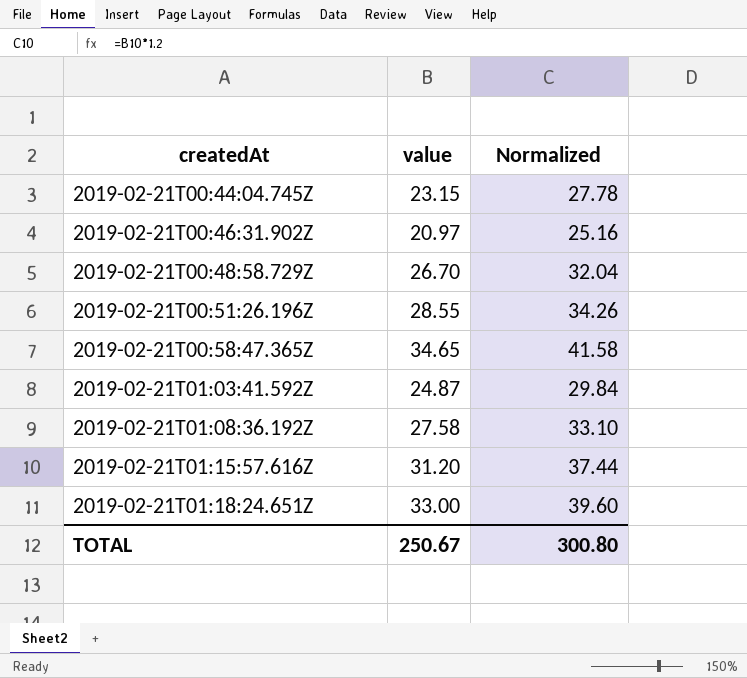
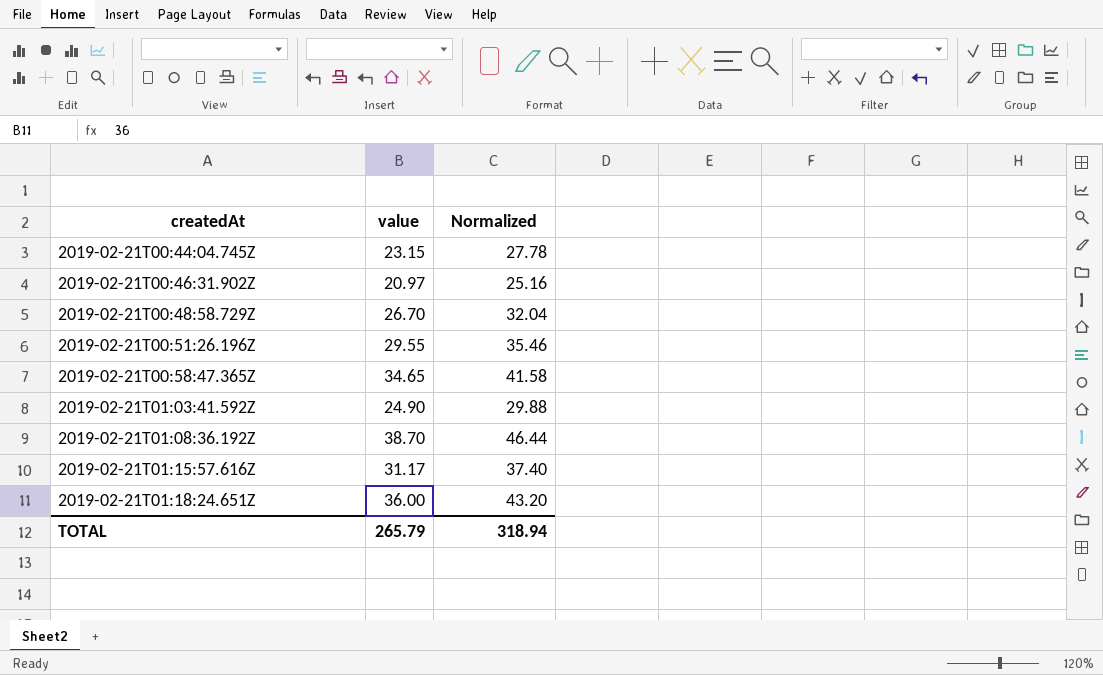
2019-02-21T00:51:26.196Z | value: 28.55 -> 29.55
2019-02-21T00:51:26.196Z | Normalized: 34.26 -> 35.46
2019-02-21T01:03:41.592Z | value: 24.87 -> 24.90
2019-02-21T01:03:41.592Z | Normalized: 29.84 -> 29.88
2019-02-21T01:08:36.192Z | value: 27.58 -> 38.70
2019-02-21T01:08:36.192Z | Normalized: 33.10 -> 46.44
2019-02-21T01:15:57.616Z | value: 31.20 -> 31.17
2019-02-21T01:15:57.616Z | Normalized: 37.44 -> 37.40
2019-02-21T01:18:24.651Z | value: 33.00 -> 36.00
2019-02-21T01:18:24.651Z | Normalized: 39.60 -> 43.20
TOTAL | value: 250.67 -> 265.79
TOTAL | Normalized: 300.80 -> 318.94

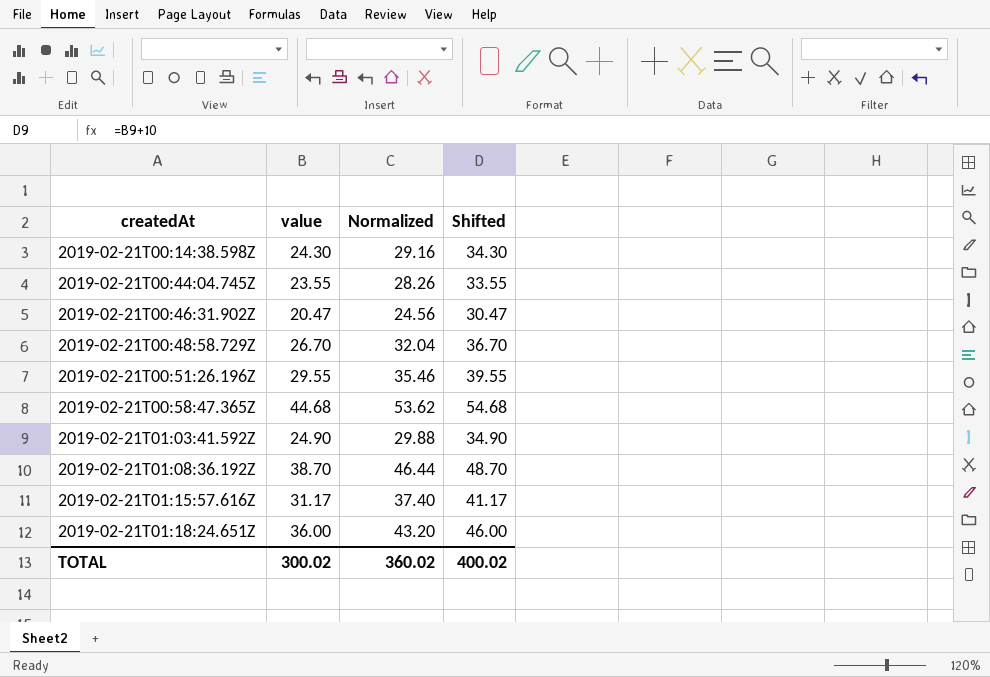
column Shifted | formula: none -> [value] + 10
row 2019-02-21T00:14:38.598Z: none -> 24.30 | 29.16 | 34.30
2019-02-21T00:44:04.745Z | value: 23.15 -> 23.55
2019-02-21T00:44:04.745Z | Normalized: 27.78 -> 28.26
2019-02-21T00:46:31.902Z | value: 20.97 -> 20.47
2019-02-21T00:46:31.902Z | Normalized: 25.16 -> 24.56
2019-02-21T00:58:47.365Z | value: 34.65 -> 44.68
2019-02-21T00:58:47.365Z | Normalized: 41.58 -> 53.62
TOTAL | value: 265.79 -> 300.02
TOTAL | Normalized: 318.94 -> 360.02

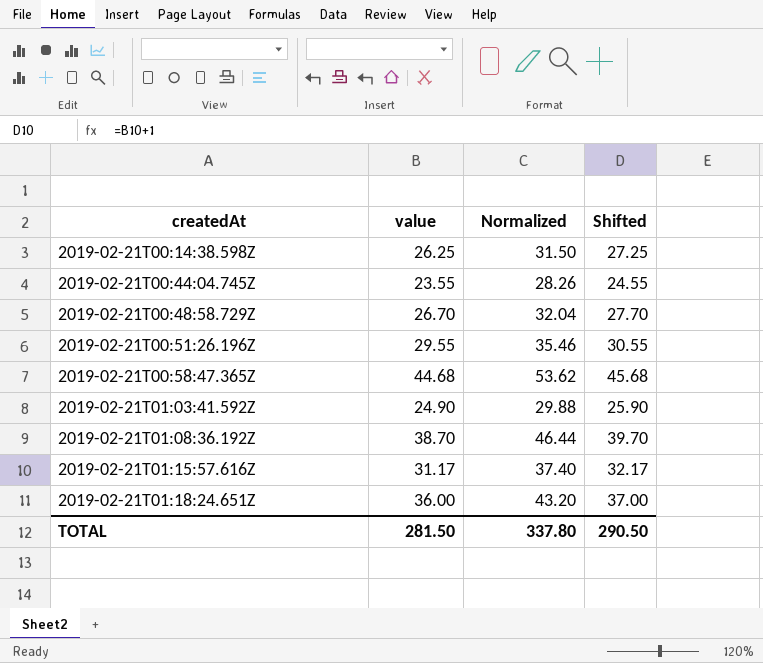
column Shifted | formula: [value] + 10 -> [value] + 1
row 2019-02-21T00:46:31.902Z: 20.47 | 24.56 | 30.47 -> none
2019-02-21T00:14:38.598Z | value: 24.30 -> 26.25
2019-02-21T00:14:38.598Z | Normalized: 29.16 -> 31.50
TOTAL | value: 300.02 -> 281.50
TOTAL | Normalized: 360.02 -> 337.80
TOTAL | Shifted: 400.02 -> 290.50

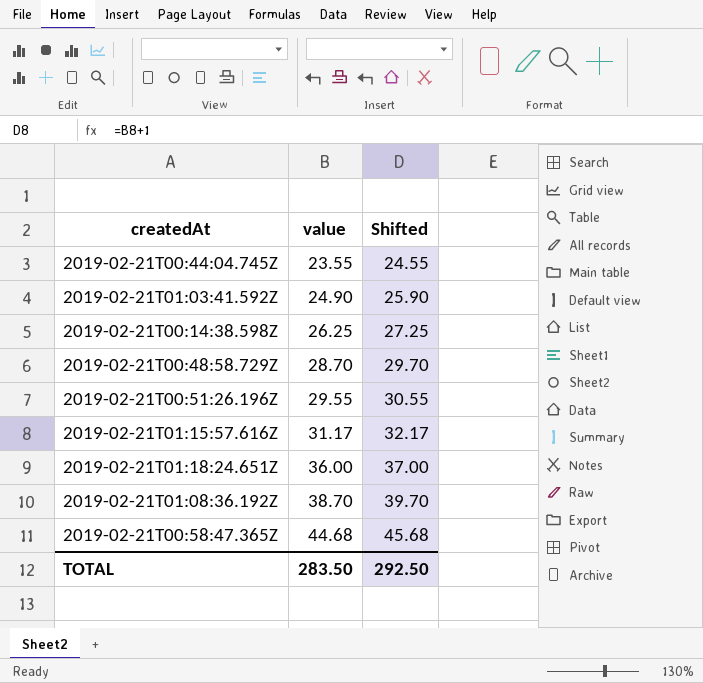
row order: createdAt ascending -> value ascending
column Normalized | formula: [value] * 1.2 -> none
2019-02-21T00:48:58.729Z | value: 26.70 -> 28.70
2019-02-21T00:48:58.729Z | Shifted: 27.70 -> 29.70
TOTAL | value: 281.50 -> 283.50
TOTAL | Shifted: 290.50 -> 292.50

